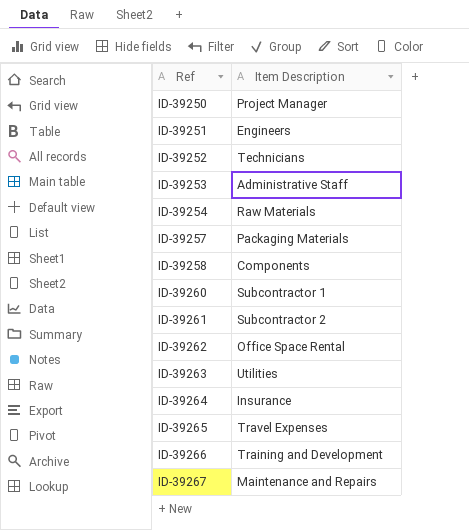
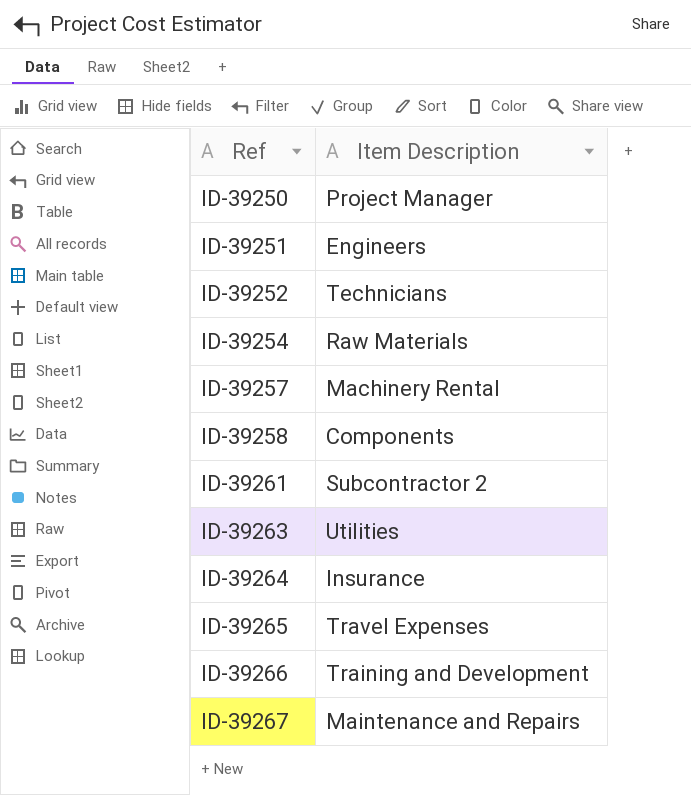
row ID-39253: Administrative Staff -> none
row ID-39260: Subcontractor 1 -> none
row ID-39262: Office Space Rental -> none
ID-39257 | Item Description: Packaging Materials -> Machinery Rental

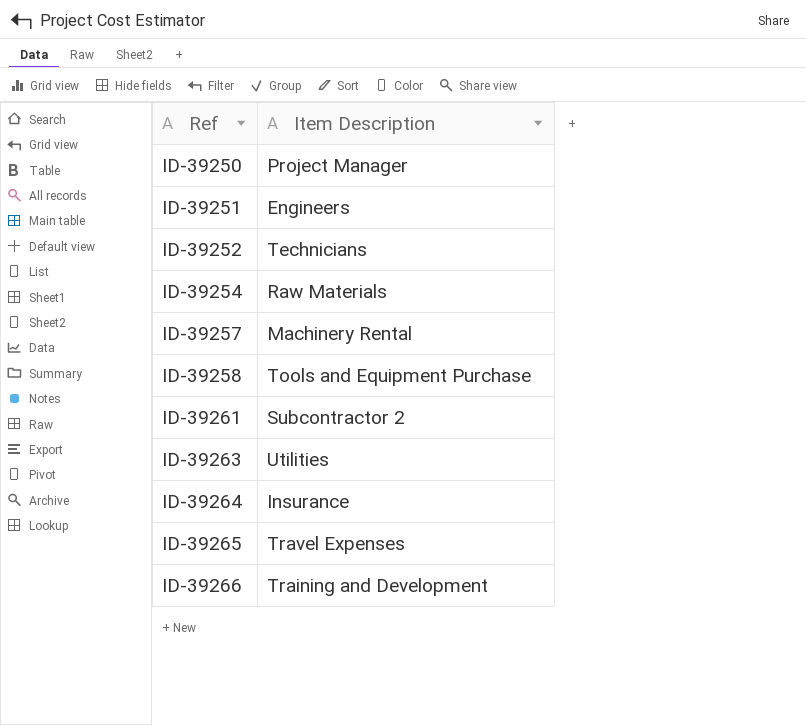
row ID-39267: Maintenance and Repairs -> none
ID-39258 | Item Description: Components -> Tools and Equipment Purchase

